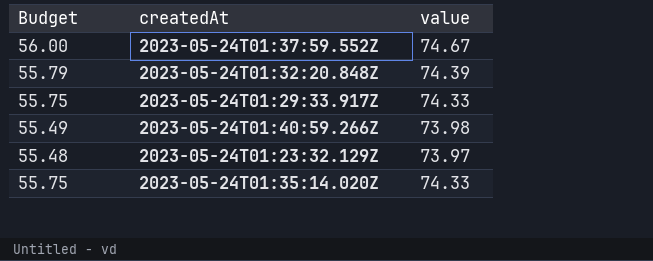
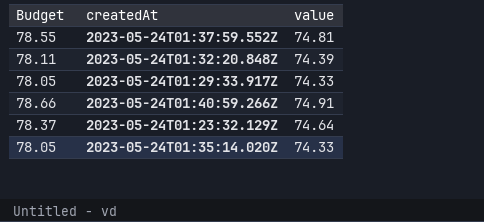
column Budget | formula: [value] * 0.75 -> [value] * 1.05
2023-05-24T01:37:59.552Z | value: 74.67 -> 74.81
2023-05-24T01:40:59.266Z | value: 73.98 -> 74.91
2023-05-24T01:23:32.129Z | value: 73.97 -> 74.64

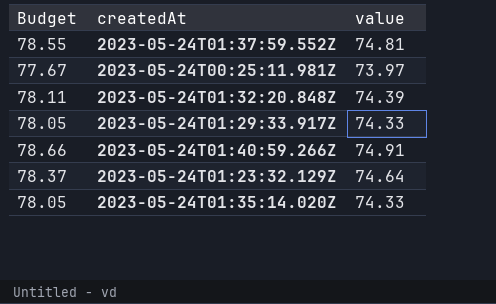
row 2023-05-24T00:25:11.981Z: none -> 77.67 | 73.97

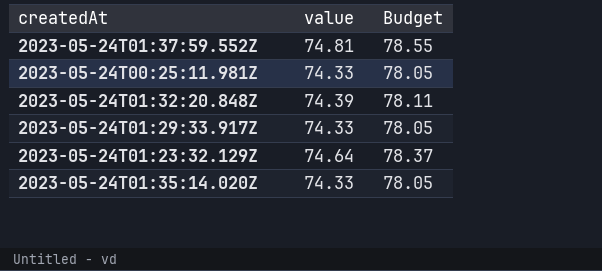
column Budget | position: 1 -> 3
row 2023-05-24T01:40:59.266Z: 78.66 | 74.91 -> none
2023-05-24T00:25:11.981Z | value: 73.97 -> 74.33
2023-05-24T00:25:11.981Z | Budget: 77.67 -> 78.05

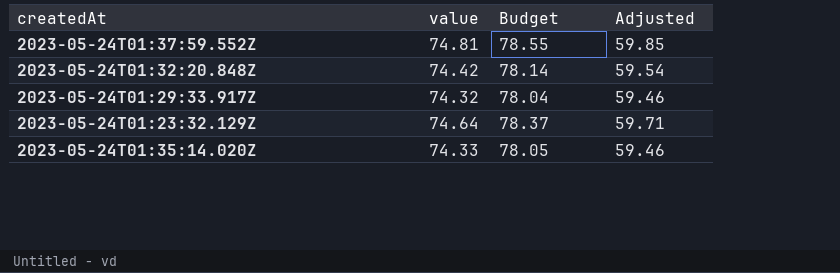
column Adjusted | formula: none -> [value] * 0.8
row 2023-05-24T00:25:11.981Z: 74.33 | 78.05 -> none
2023-05-24T01:32:20.848Z | value: 74.39 -> 74.42
2023-05-24T01:32:20.848Z | Budget: 78.11 -> 78.14
2023-05-24T01:29:33.917Z | value: 74.33 -> 74.32
2023-05-24T01:29:33.917Z | Budget: 78.05 -> 78.04

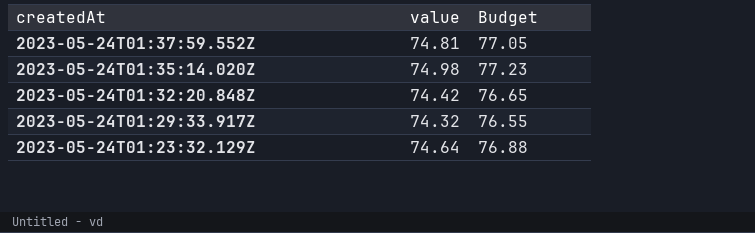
row order: none -> createdAt descending
column Adjusted | formula: [value] * 0.8 -> none
column Budget | formula: [value] * 1.05 -> [value] * 1.03
2023-05-24T01:35:14.020Z | value: 74.33 -> 74.98

